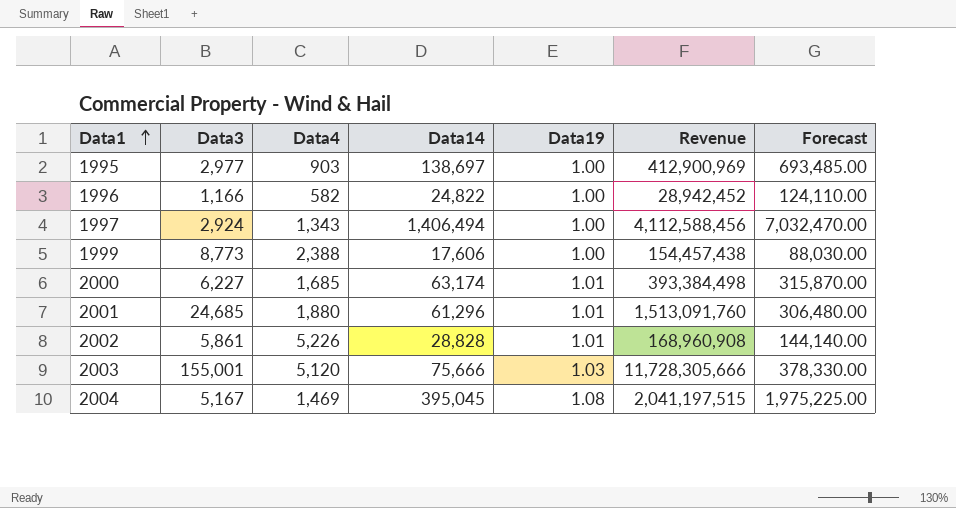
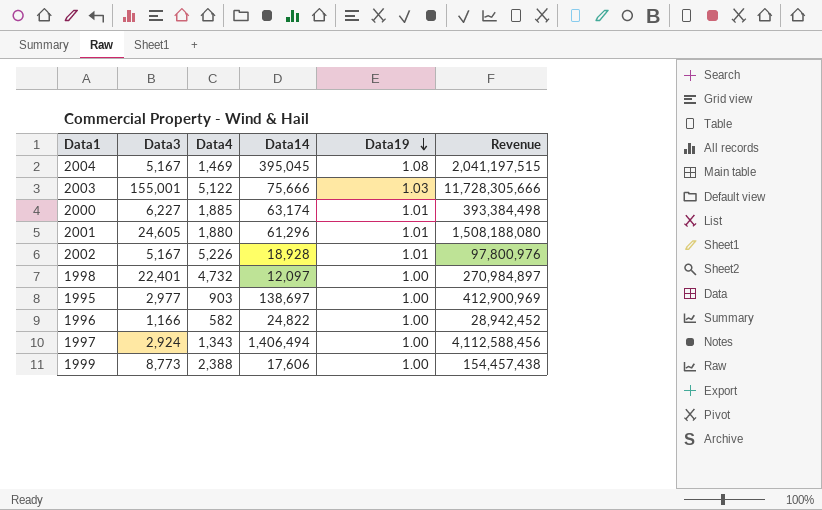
row order: Data1 ascending -> Data19 descending
column Forecast | formula: [Data14] * 5 -> none
2003 | Data4: 5,120 -> 5,122
2000 | Data4: 1,685 -> 1,885
2001 | Data3: 24,685 -> 24,605
2001 | Revenue: 1,513,091,760 -> 1,508,188,080
2002 | Data3: 5,861 -> 5,167
2002 | Data14: 28,828 -> 18,928
2002 | Revenue: 168,960,908 -> 97,800,976
row 1998: none -> 22,401 | 4,732 | 12,097 | 1.00 | 270,984,897

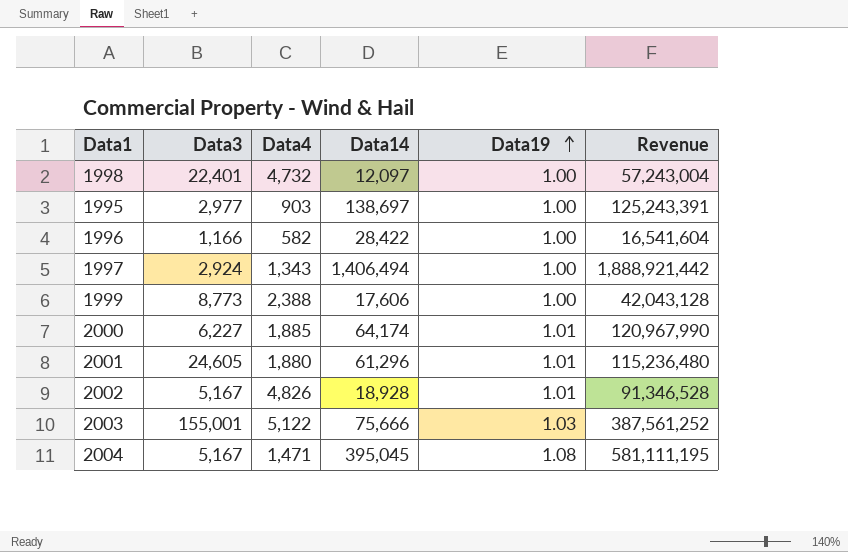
row order: Data19 descending -> Data19 ascending
column Revenue | formula: [Data3] * [Data14] -> [Data4] * [Data14]
1996 | Data14: 24,822 -> 28,422
2000 | Data14: 63,174 -> 64,174
2002 | Data4: 5,226 -> 4,826
2004 | Data4: 1,469 -> 1,471

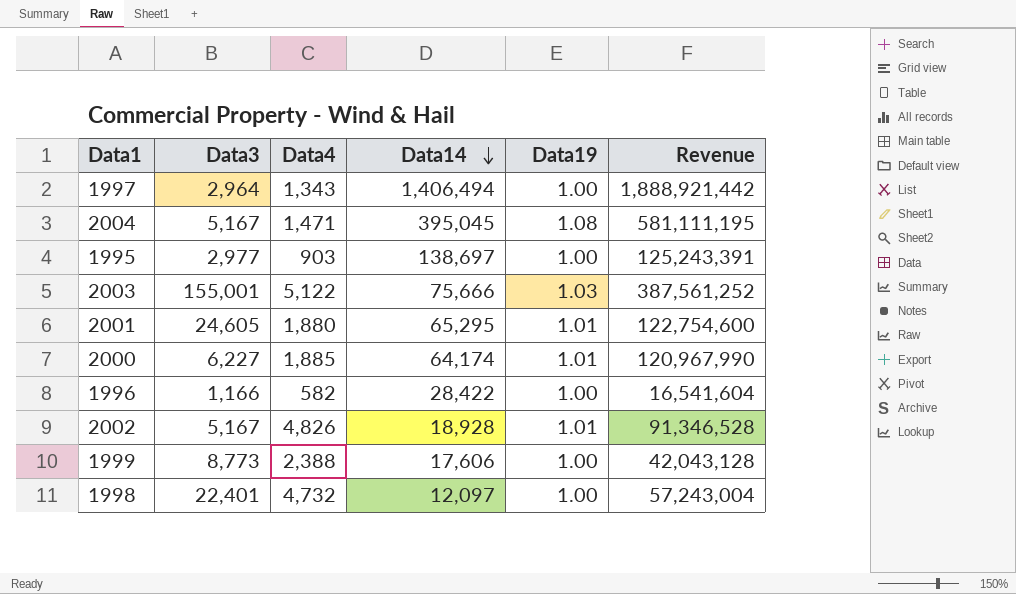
row order: Data19 ascending -> Data14 descending
1997 | Data3: 2,924 -> 2,964
2001 | Data14: 61,296 -> 65,295
2001 | Revenue: 115,236,480 -> 122,754,600

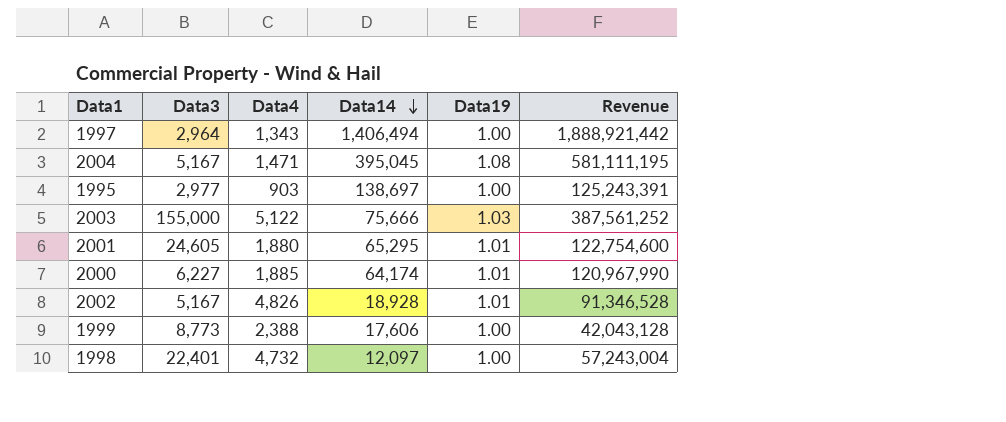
row 1996: 1,166 | 582 | 28,422 | 1.00 | 16,541,604 -> none
2003 | Data3: 155,001 -> 155,000

